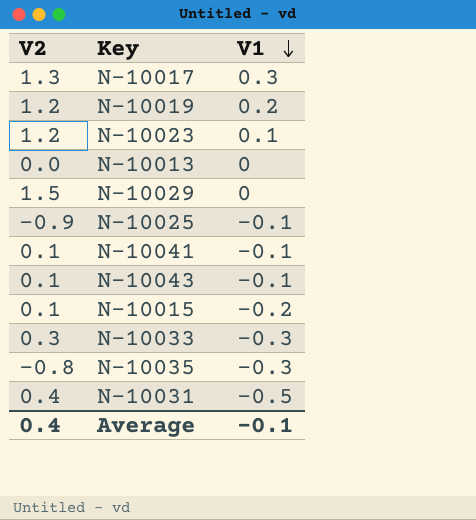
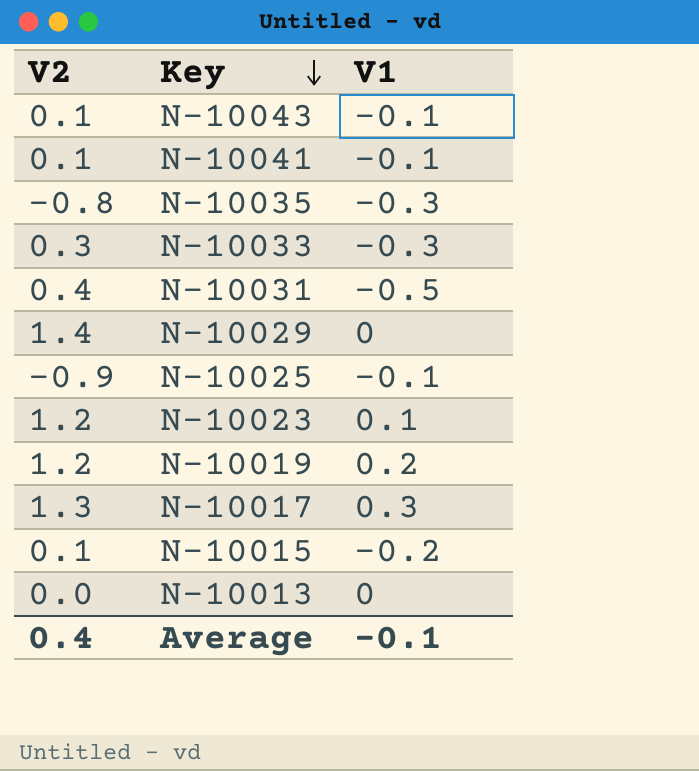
row order: V1 descending -> Key descending
N-10029 | V2: 1.5 -> 1.4

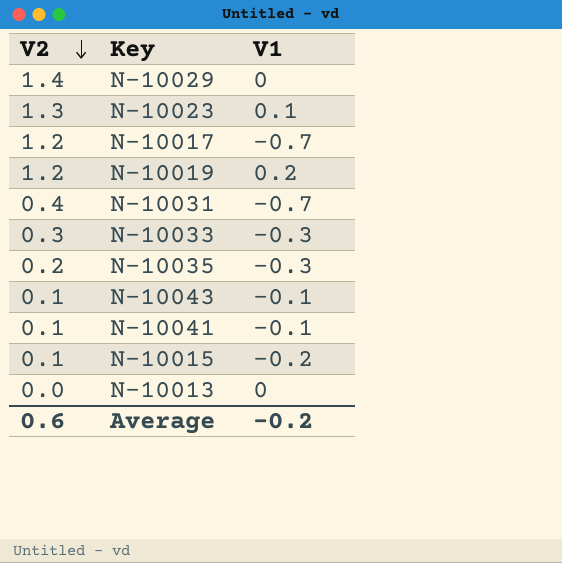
row order: Key descending -> V2 descending
row N-10025: -0.9 | -0.1 -> none
N-10023 | V2: 1.2 -> 1.3
N-10017 | V2: 1.3 -> 1.2
N-10017 | V1: 0.3 -> -0.7
N-10031 | V1: -0.5 -> -0.7
N-10035 | V2: -0.8 -> 0.2
Average | V2: 0.4 -> 0.6
Average | V1: -0.1 -> -0.2

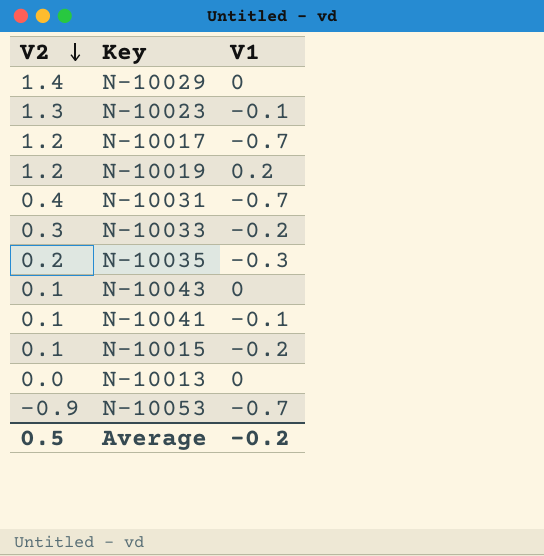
N-10023 | V1: 0.1 -> -0.1
N-10033 | V1: -0.3 -> -0.2
N-10043 | V1: -0.1 -> 0
row N-10053: none -> -0.9 | -0.7
Average | V2: 0.6 -> 0.5

